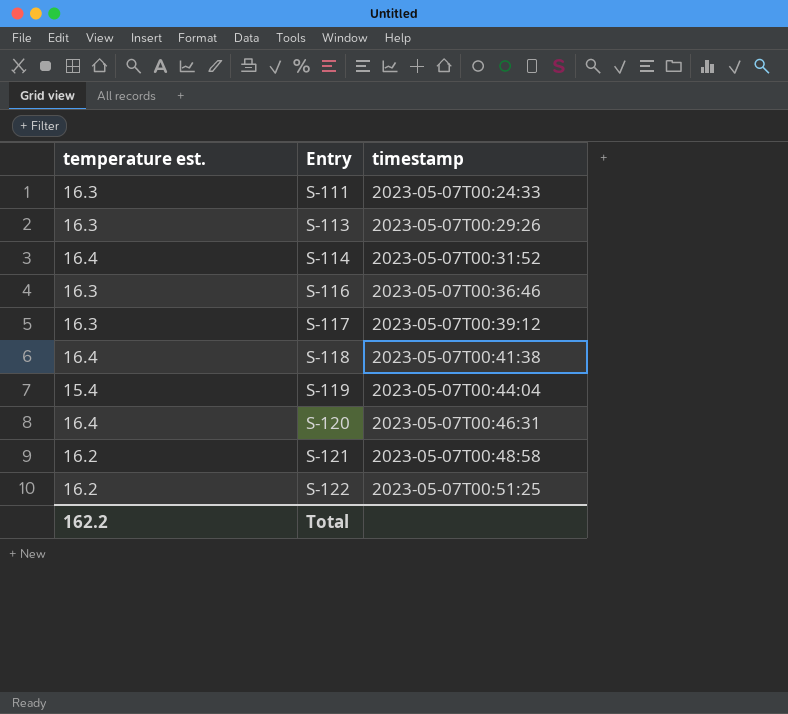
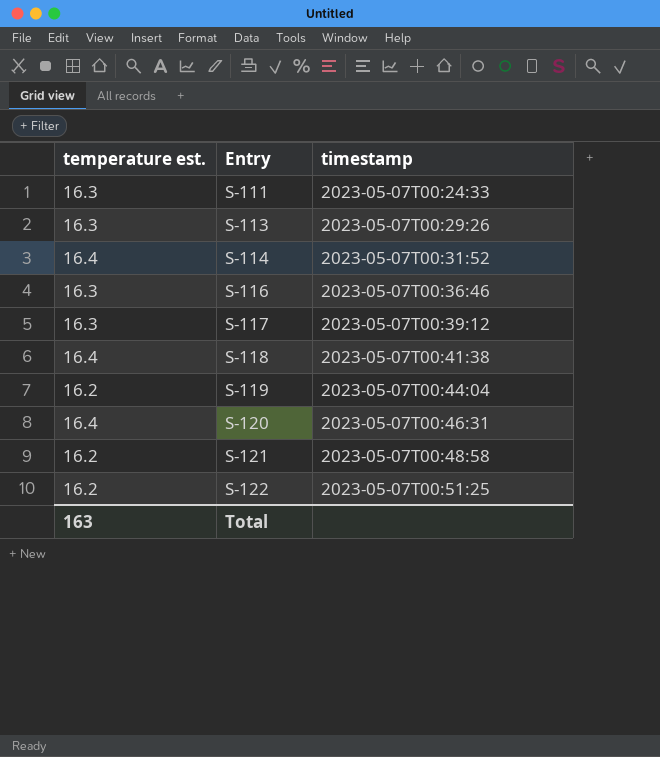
S-119 | temperature est.: 15.4 -> 16.2
Total | temperature est.: 162.2 -> 163

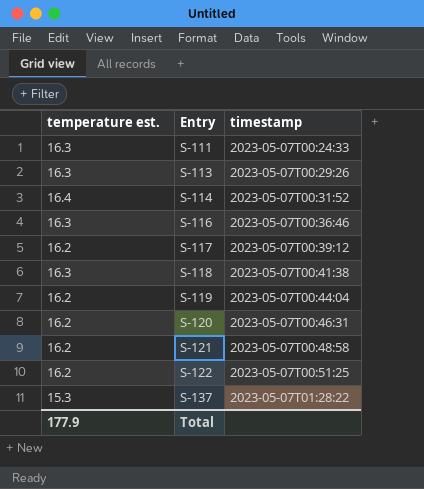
S-117 | temperature est.: 16.3 -> 16.2
S-118 | temperature est.: 16.4 -> 16.3
S-120 | temperature est.: 16.4 -> 16.2
row S-137: none -> 15.3 | 2023-05-07T01:28:22
Total | temperature est.: 163 -> 177.9

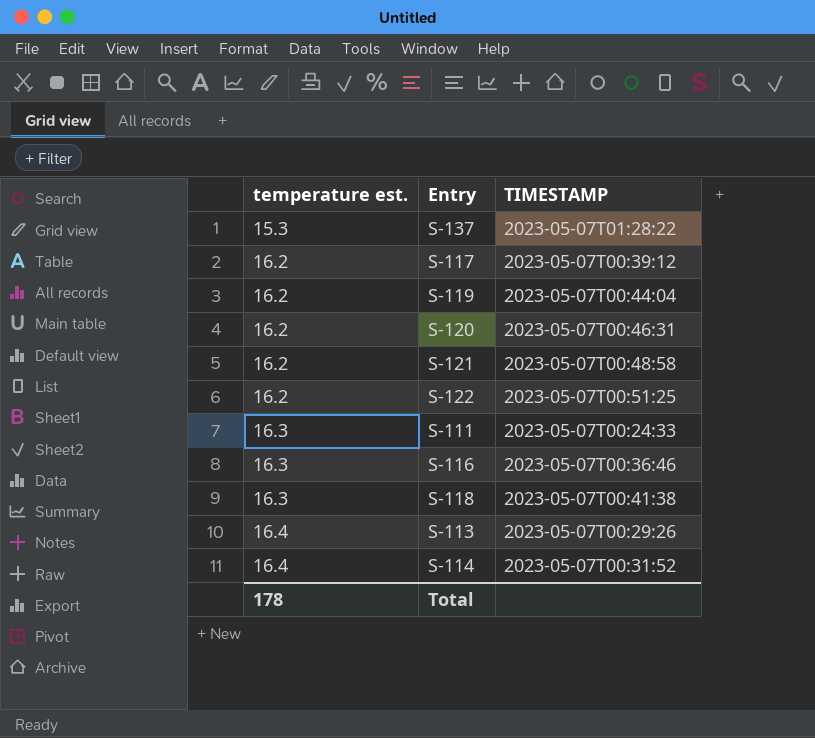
row order: Entry ascending -> temperature est. ascending
column name: timestamp -> TIMESTAMP
S-113 | temperature est.: 16.3 -> 16.4
Total | temperature est.: 177.9 -> 178

